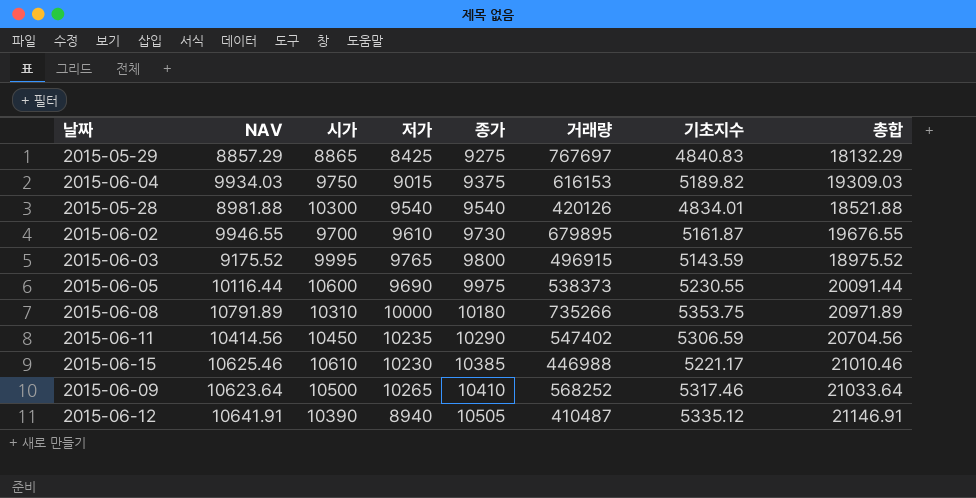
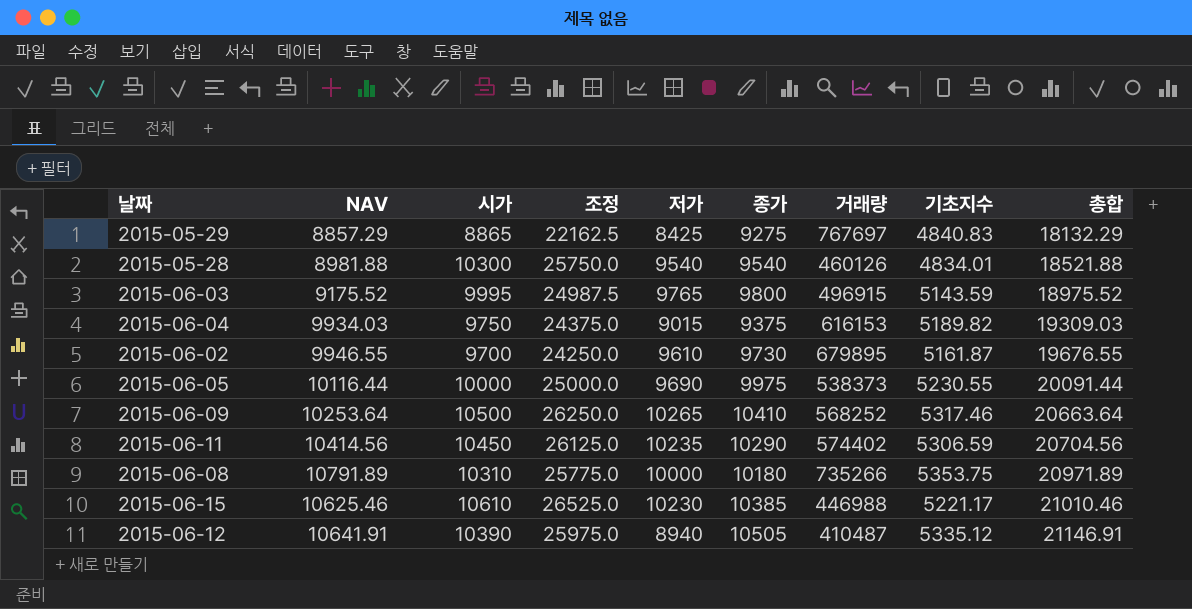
row order: 종가 ascending -> 총합 ascending
column 조정 | formula: none -> [시가] * 2.5
2015-05-28 | 거래량: 420126 -> 460126
2015-06-05 | 시가: 10600 -> 10000
2015-06-09 | NAV: 10623.64 -> 10253.64
2015-06-09 | 총합: 21033.64 -> 20663.64
2015-06-11 | 거래량: 547402 -> 574402

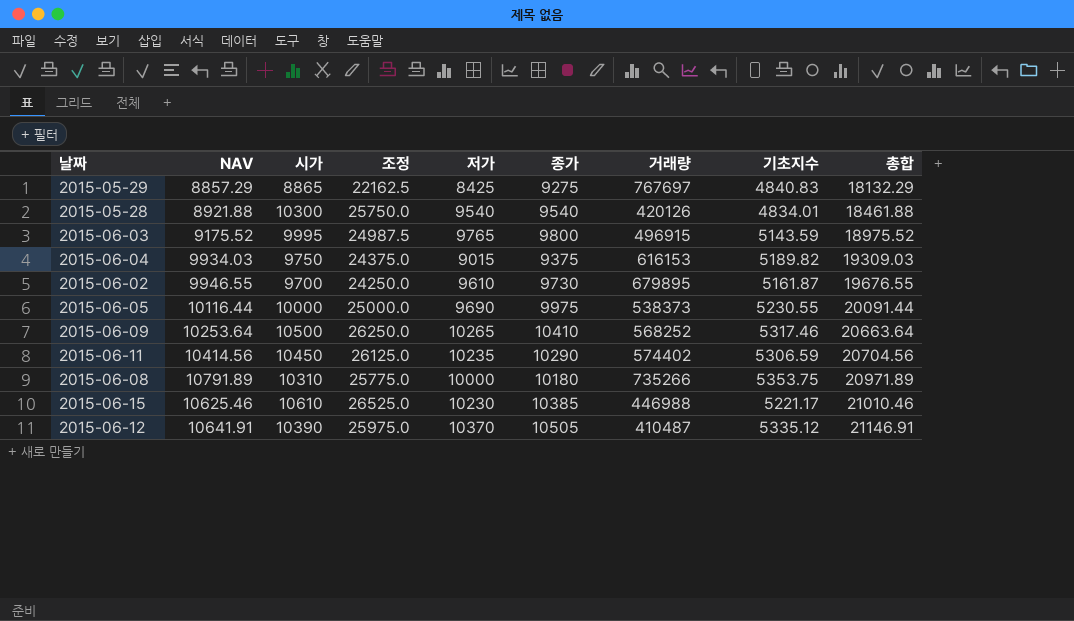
2015-05-28 | NAV: 8981.88 -> 8921.88
2015-05-28 | 거래량: 460126 -> 420126
2015-05-28 | 총합: 18521.88 -> 18461.88
2015-06-12 | 저가: 8940 -> 10370

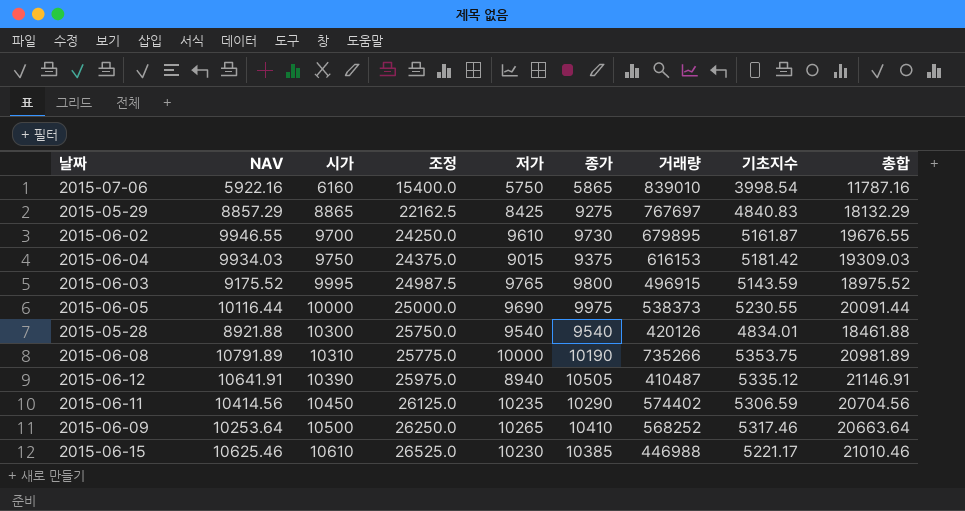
row order: 총합 ascending -> 시가 ascending
row 2015-07-06: none -> 5922.16 | 6160 | 15400.0 | 5750 | 5865 | 839010 | 3998.54 | 11787.16
2015-06-04 | 기초지수: 5189.82 -> 5181.42
2015-06-08 | 종가: 10180 -> 10190
2015-06-08 | 총합: 20971.89 -> 20981.89
2015-06-12 | 저가: 10370 -> 8940

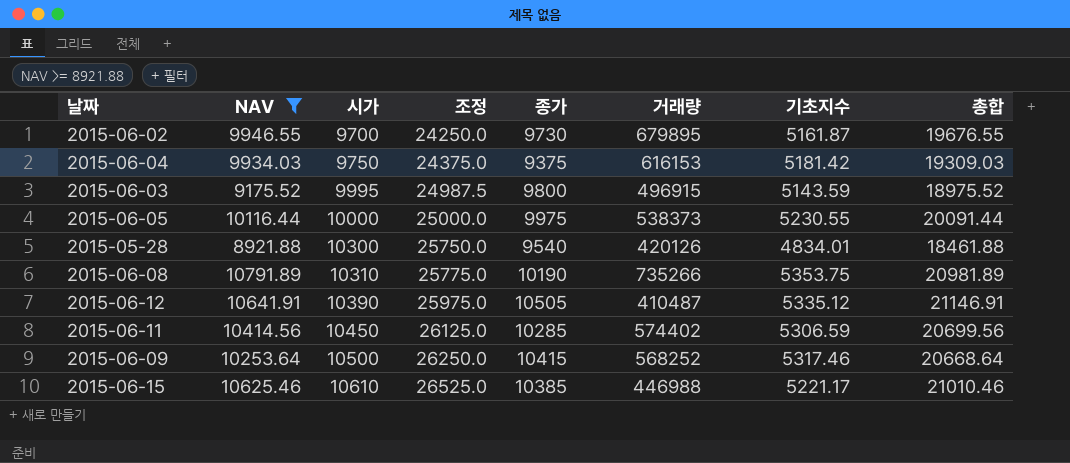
filter: none -> NAV >= 8921.88
column 저가 | position: 5 -> none
2015-06-11 | 종가: 10290 -> 10285
2015-06-11 | 총합: 20704.56 -> 20699.56
2015-06-09 | 종가: 10410 -> 10415
2015-06-09 | 총합: 20663.64 -> 20668.64

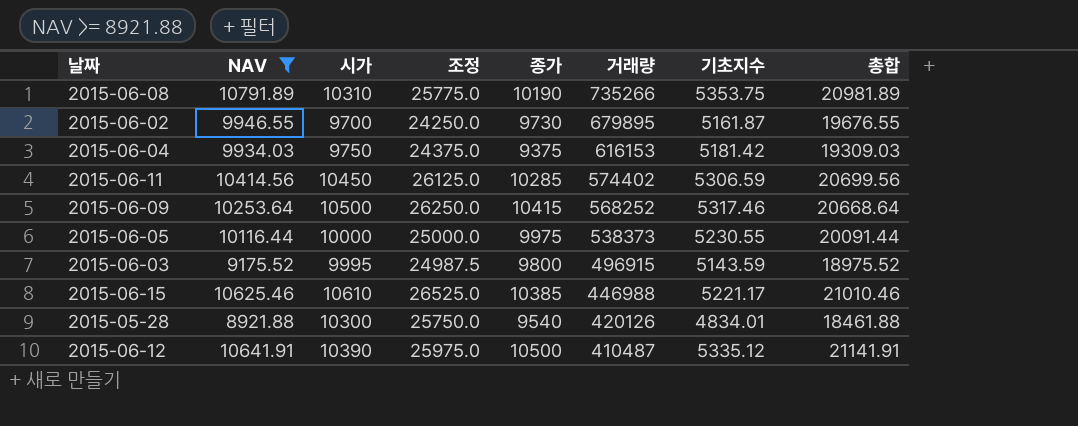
row order: 시가 ascending -> 거래량 descending
2015-06-12 | 종가: 10505 -> 10500
2015-06-12 | 총합: 21146.91 -> 21141.91

